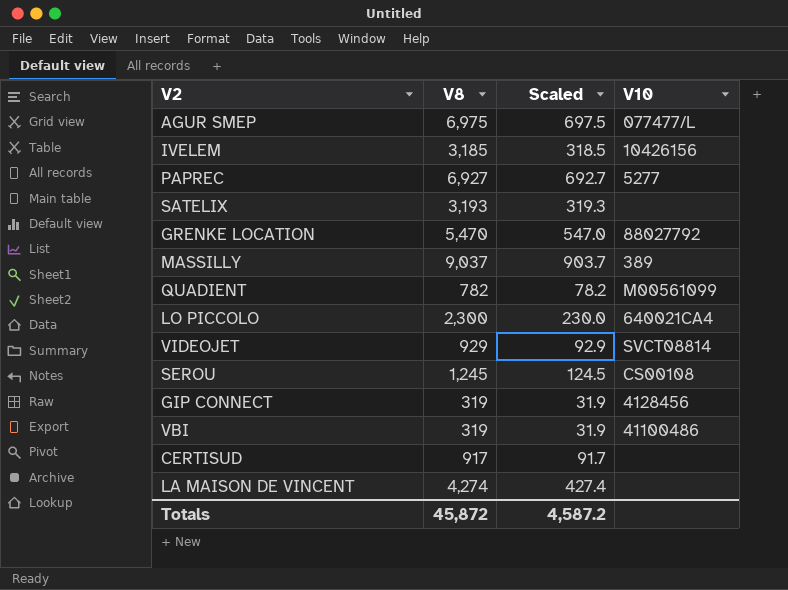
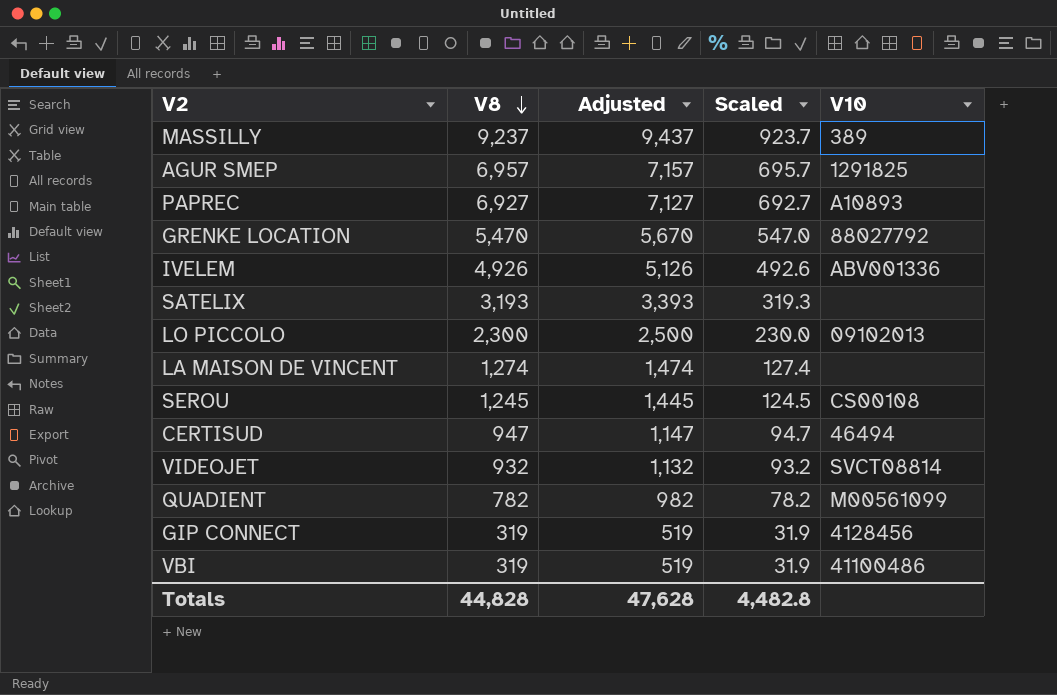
row order: none -> V8 descending
column Adjusted | formula: none -> [V8] + 200
MASSILLY | V8: 9,037 -> 9,237
MASSILLY | Scaled: 903.7 -> 923.7
AGUR SMEP | V8: 6,975 -> 6,957
AGUR SMEP | Scaled: 697.5 -> 695.7
AGUR SMEP | V10: 077477/L -> 1291825
PAPREC | V10: 5277 -> A10893
IVELEM | V8: 3,185 -> 4,926
IVELEM | Scaled: 318.5 -> 492.6
IVELEM | V10: 10426156 -> ABV001336
LO PICCOLO | V10: 640021CA4 -> 09102013
LA MAISON DE VINCENT | V8: 4,274 -> 1,274
LA MAISON DE VINCENT | Scaled: 427.4 -> 127.4
CERTISUD | V8: 917 -> 947
CERTISUD | Scaled: 91.7 -> 94.7
CERTISUD | V10: none -> 46494
VIDEOJET | V8: 929 -> 932
VIDEOJET | Scaled: 92.9 -> 93.2
Totals | V8: 45,872 -> 44,828
Totals | Scaled: 4,587.2 -> 4,482.8

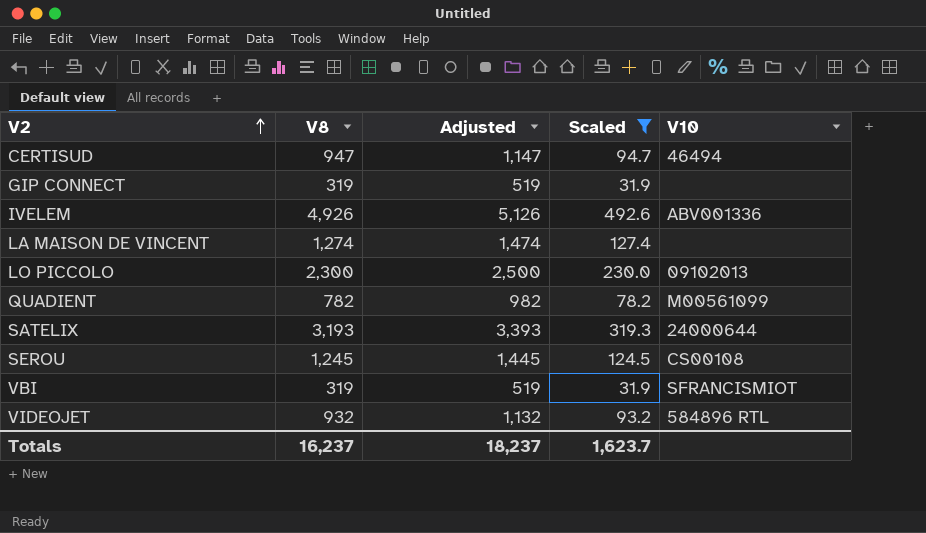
filter: none -> Scaled <= 492.6
row order: V8 descending -> V2 ascending
GIP CONNECT | V10: 4128456 -> none
SATELIX | V10: none -> 24000644
VBI | V10: 41100486 -> SFRANCISMIOT
VIDEOJET | V10: SVCT08814 -> 584896 RTL
Totals | V8: 44,828 -> 16,237
Totals | Adjusted: 47,628 -> 18,237
Totals | Scaled: 4,482.8 -> 1,623.7

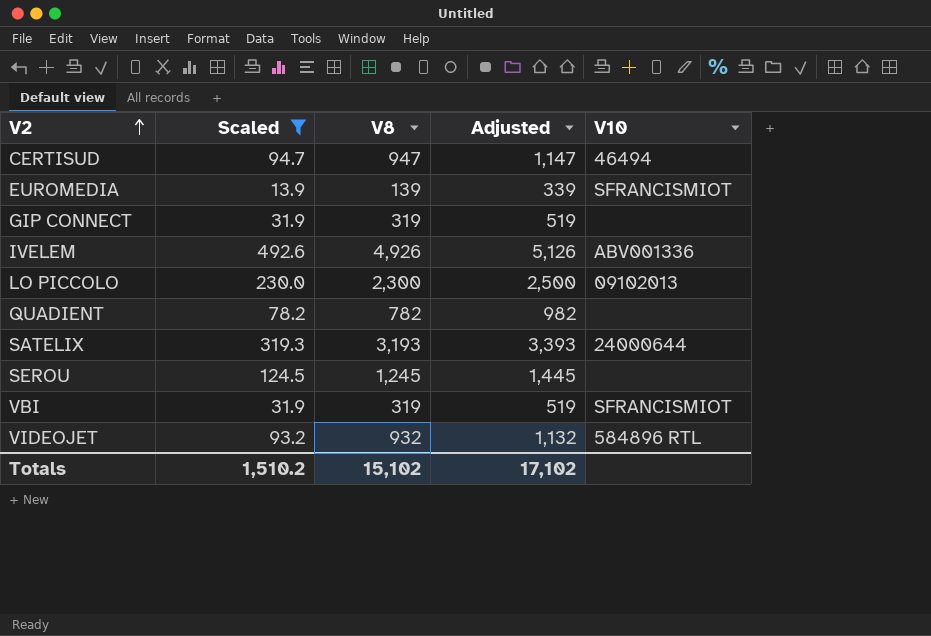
column Scaled | position: 4 -> 2
row LA MAISON DE VINCENT: 1,274 | 1,474 | 127.4 | none -> none
row EUROMEDIA: none -> 13.9 | 139 | 339 | SFRANCISMIOT
QUADIENT | V10: M00561099 -> none
SEROU | V10: CS00108 -> none
Totals | Scaled: 1,623.7 -> 1,510.2
Totals | V8: 16,237 -> 15,102
Totals | Adjusted: 18,237 -> 17,102

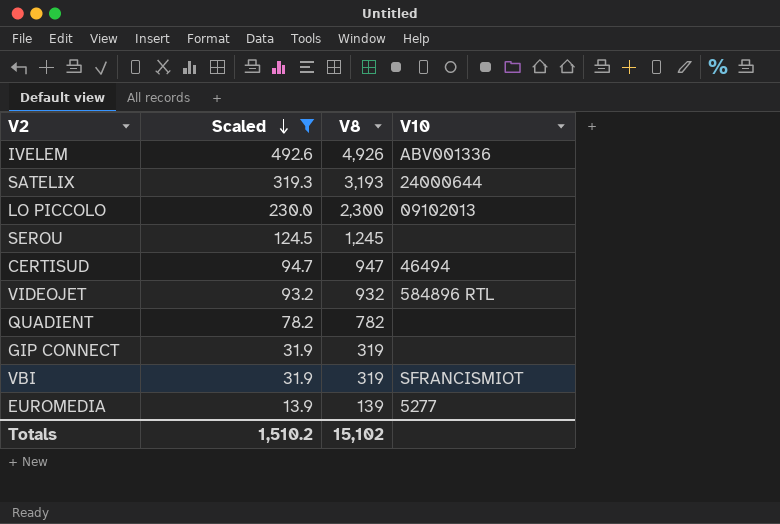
row order: V2 ascending -> Scaled descending
column Adjusted | formula: [V8] + 200 -> none
EUROMEDIA | V10: SFRANCISMIOT -> 5277

